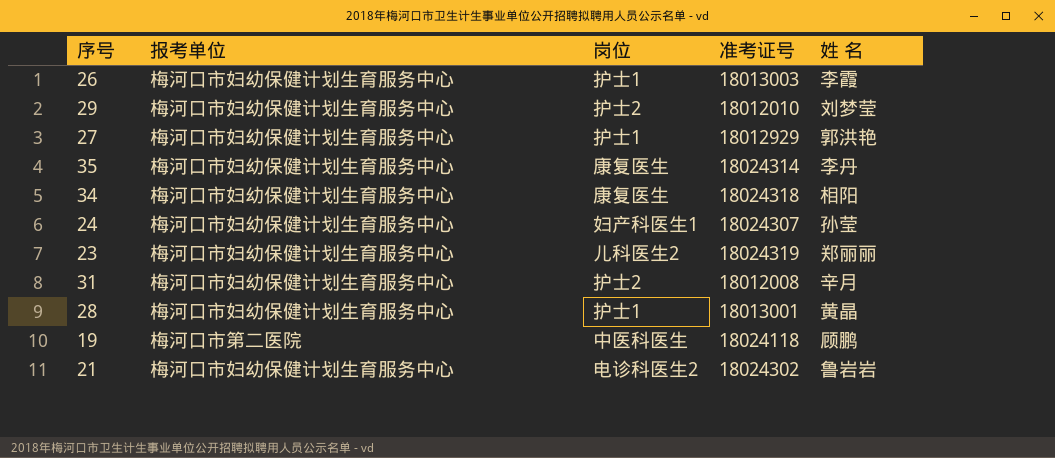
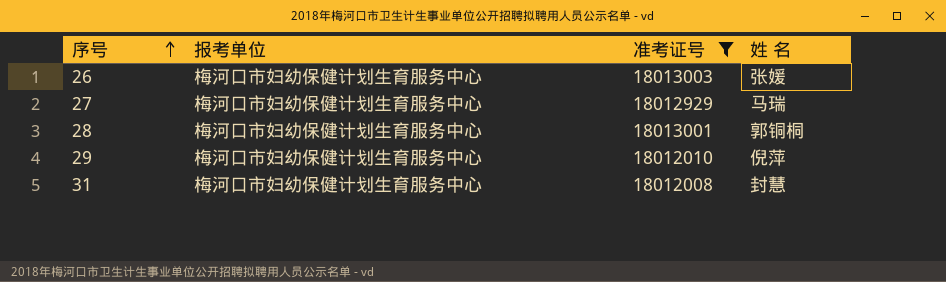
filter: none -> 准考证号 <= 18013003
row order: none -> 序号 ascending
column 岗位 | position: 3 -> none
26 | 姓 名: 李霞 -> 张媛
27 | 姓 名: 郭洪艳 -> 马瑞
28 | 姓 名: 黄晶 -> 郭铜桐
29 | 姓 名: 刘梦莹 -> 倪萍
31 | 姓 名: 辛月 -> 封慧

